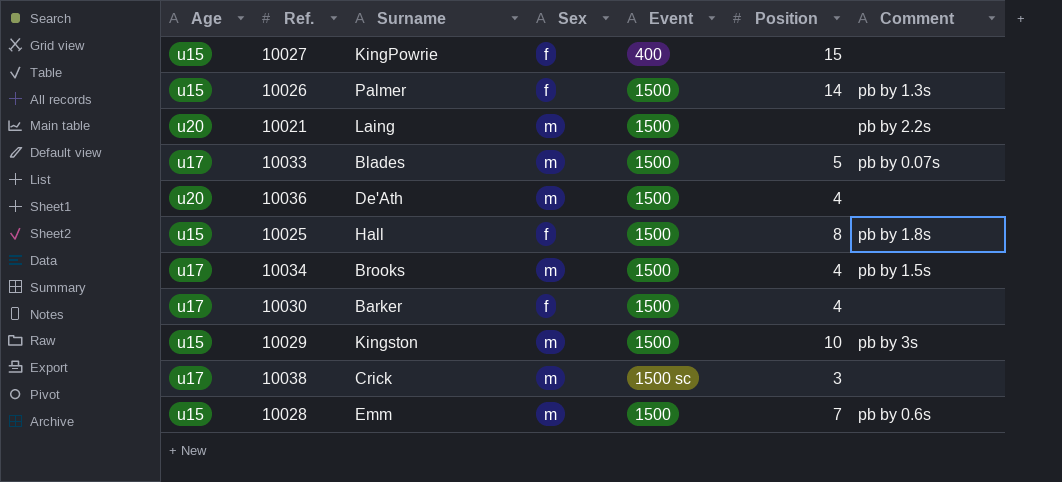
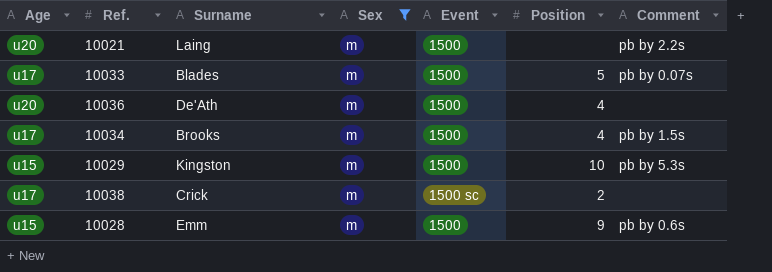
filter: none -> Sex = m
10029 | Comment: pb by 3s -> pb by 5.3s
10038 | Position: 3 -> 2
10028 | Position: 7 -> 9

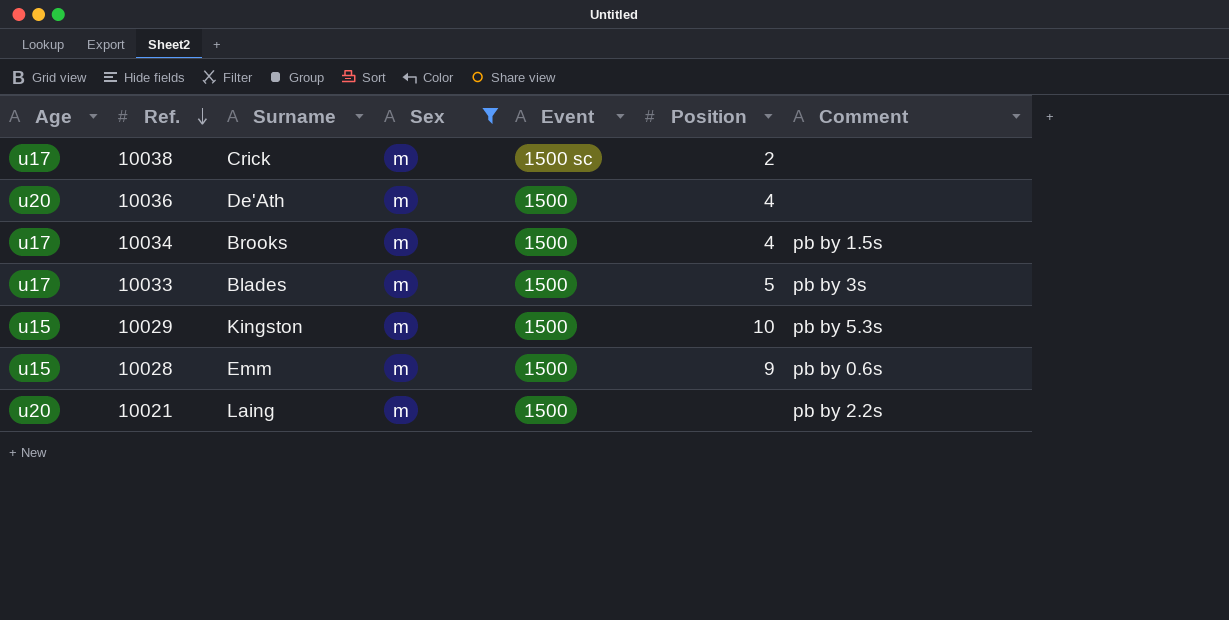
row order: none -> Ref. descending
10033 | Comment: pb by 0.07s -> pb by 3s

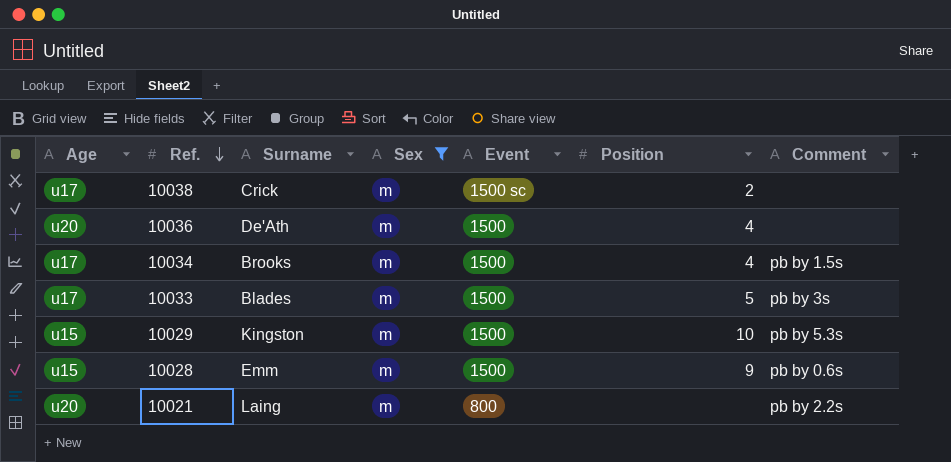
10021 | Event: 1500 -> 800

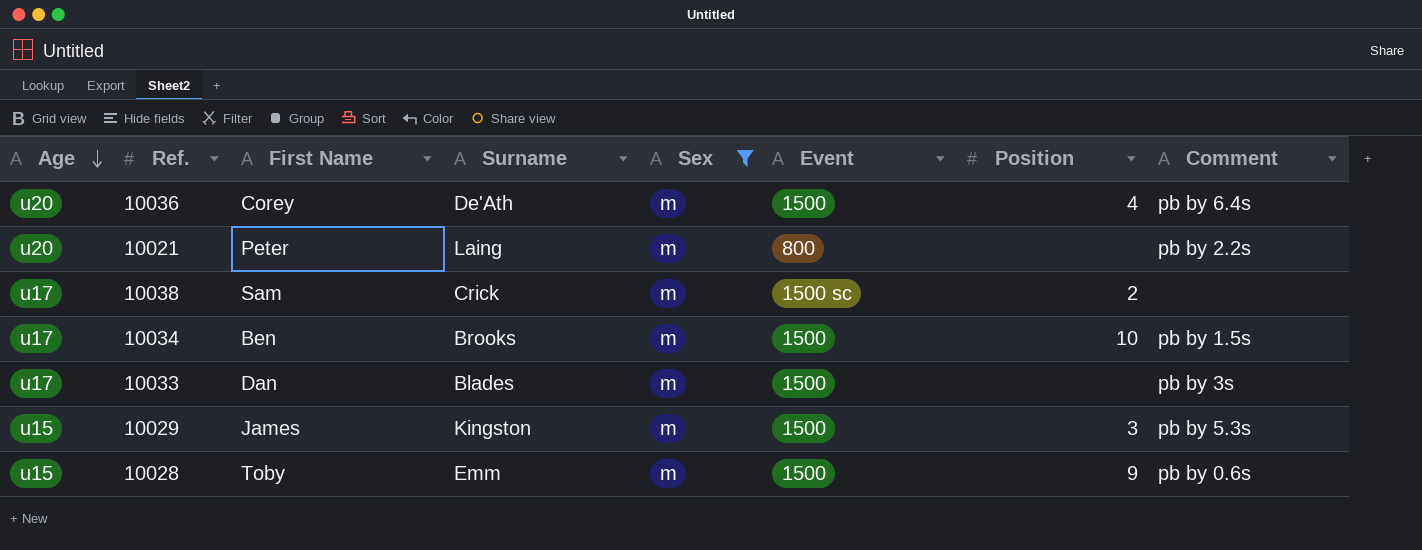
row order: Ref. descending -> Age descending
column First Name | position: none -> 3
10036 | Comment: none -> pb by 6.4s
10034 | Position: 4 -> 10
10033 | Position: 5 -> none
10029 | Position: 10 -> 3

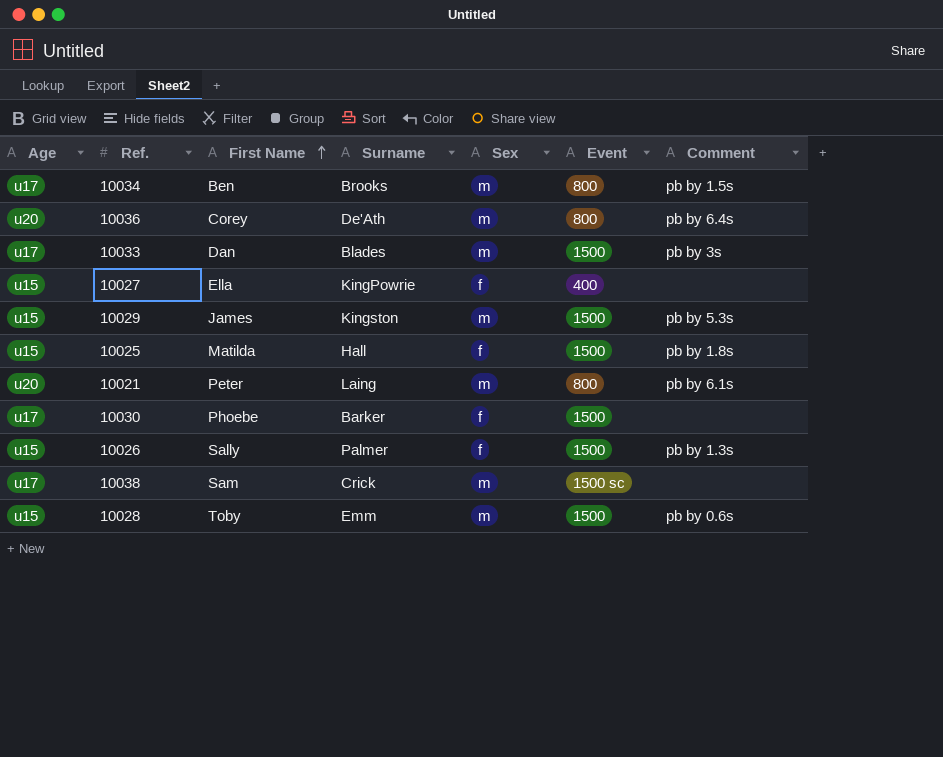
filter: Sex = m -> none
row order: Age descending -> First Name ascending
column Position | position: 7 -> none
10034 | Event: 1500 -> 800
10036 | Event: 1500 -> 800
10021 | Comment: pb by 2.2s -> pb by 6.1s

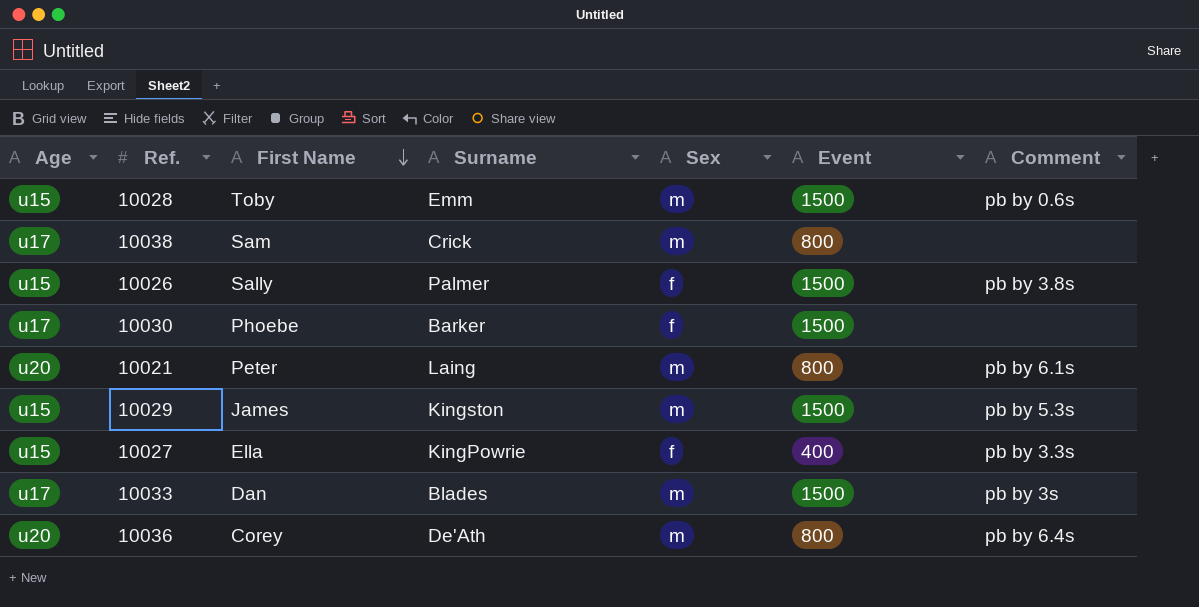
row order: First Name ascending -> First Name descending
row 10034: u17 | Ben | Brooks | m | 800 | pb by 1.5s -> none
row 10025: u15 | Matilda | Hall | f | 1500 | pb by 1.8s -> none
10038 | Event: 1500 sc -> 800
10026 | Comment: pb by 1.3s -> pb by 3.8s
10027 | Comment: none -> pb by 3.3s

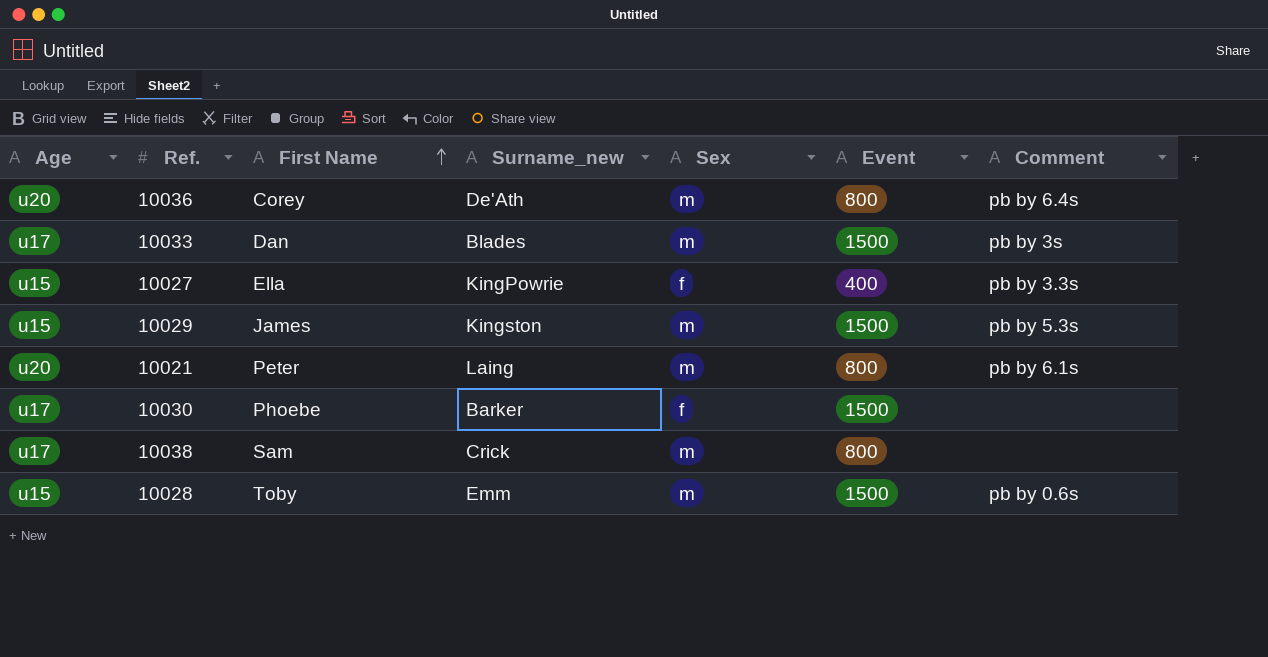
row order: First Name descending -> First Name ascending
column name: Surname -> Surname_new
row 10026: u15 | Sally | Palmer | f | 1500 | pb by 3.8s -> none

